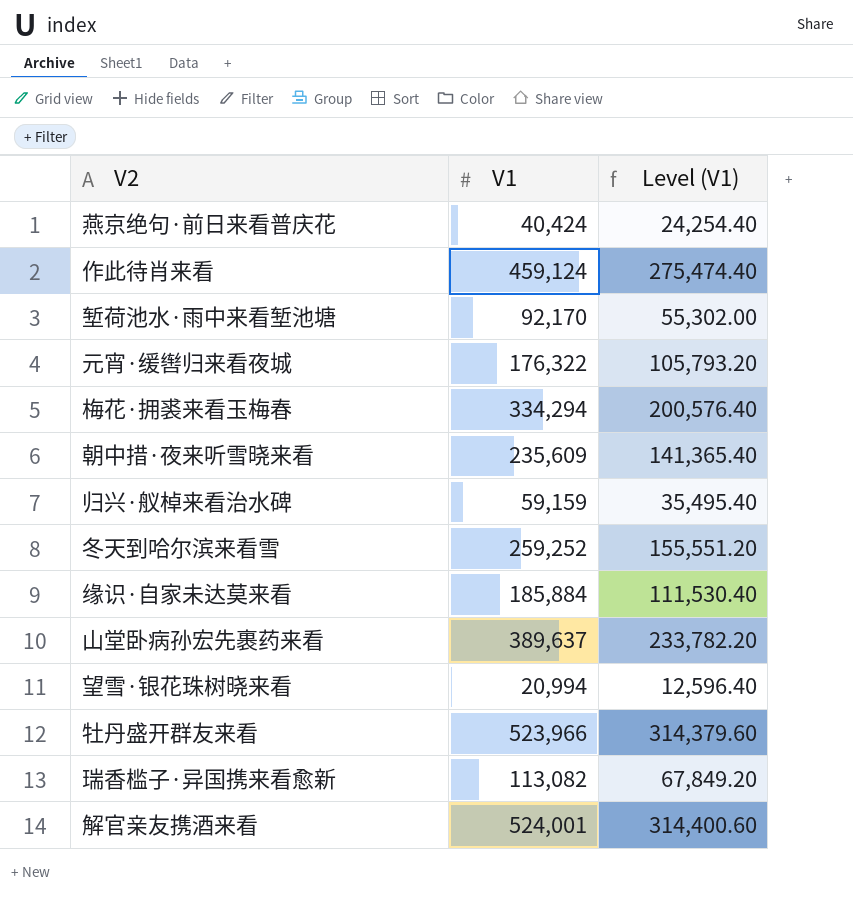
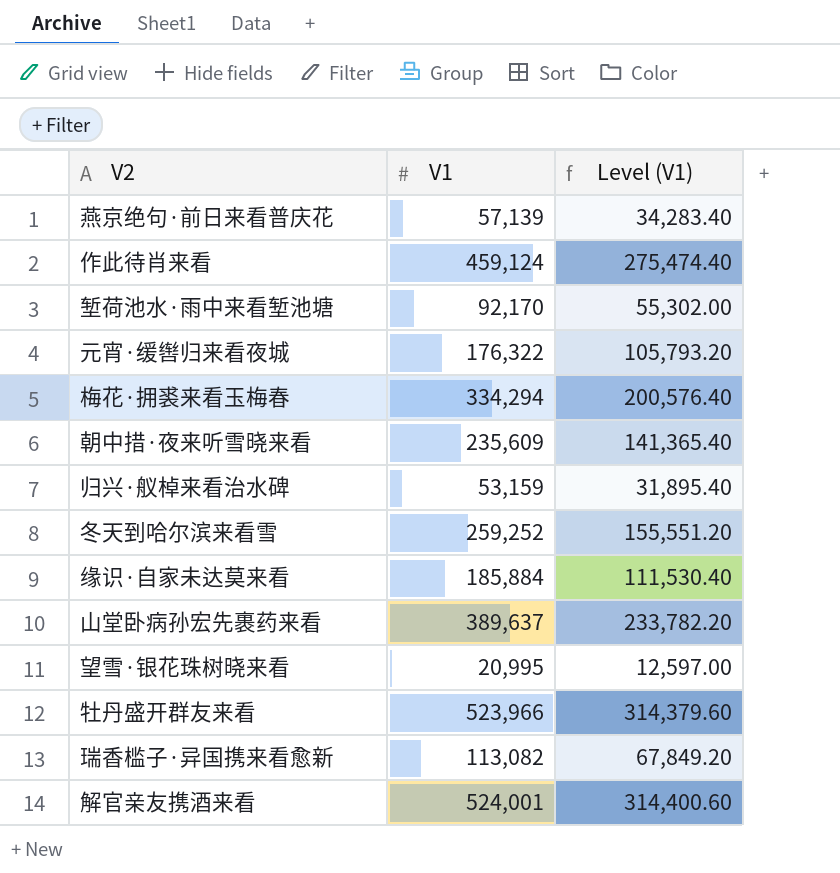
燕京绝句·前日来看普庆花 | V1: 40,424 -> 57,139
燕京绝句·前日来看普庆花 | Level (V1): 24,254.40 -> 34,283.40
归兴·舣棹来看治水碑 | V1: 59,159 -> 53,159
归兴·舣棹来看治水碑 | Level (V1): 35,495.40 -> 31,895.40
望雪·银花珠树晓来看 | V1: 20,994 -> 20,995
望雪·银花珠树晓来看 | Level (V1): 12,596.40 -> 12,597.00

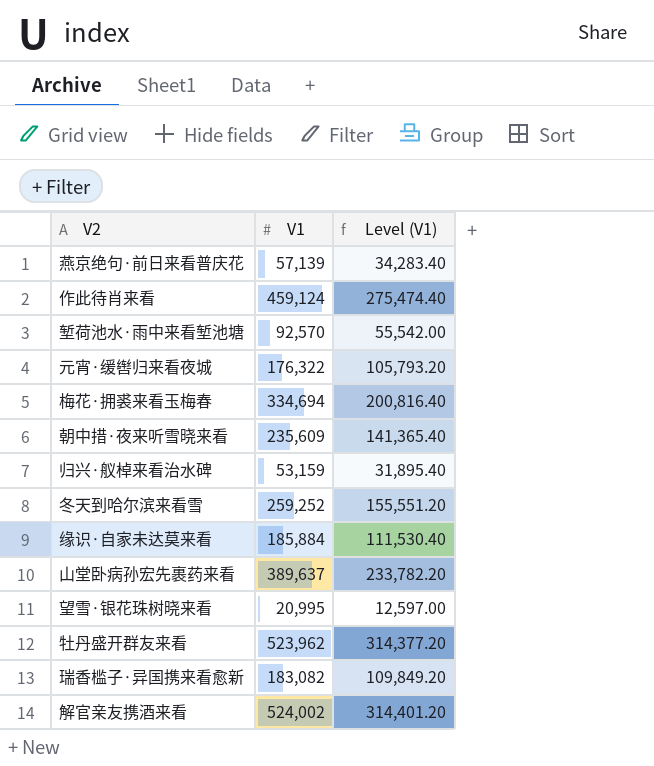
堑荷池水·雨中来看堑池塘 | V1: 92,170 -> 92,570
堑荷池水·雨中来看堑池塘 | Level (V1): 55,302.00 -> 55,542.00
梅花·拥裘来看玉梅春 | V1: 334,294 -> 334,694
梅花·拥裘来看玉梅春 | Level (V1): 200,576.40 -> 200,816.40
牡丹盛开群友来看 | V1: 523,966 -> 523,962
牡丹盛开群友来看 | Level (V1): 314,379.60 -> 314,377.20
瑞香槛子·异国携来看愈新 | V1: 113,082 -> 183,082
瑞香槛子·异国携来看愈新 | Level (V1): 67,849.20 -> 109,849.20
解官亲友携酒来看 | V1: 524,001 -> 524,002
解官亲友携酒来看 | Level (V1): 314,400.60 -> 314,401.20

